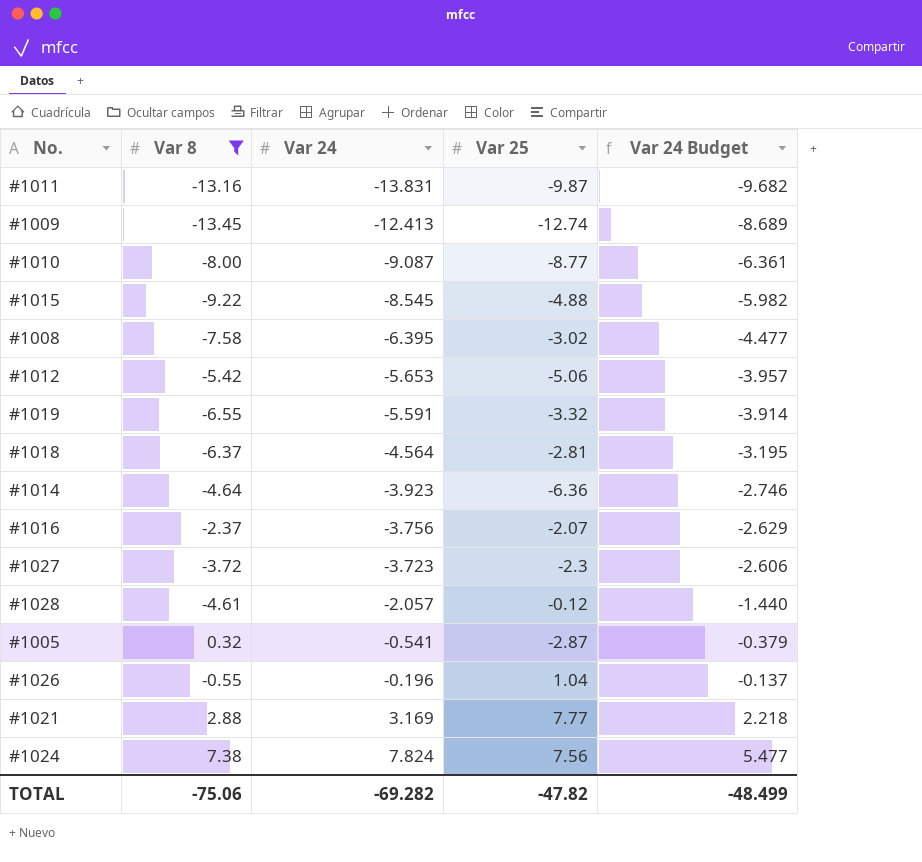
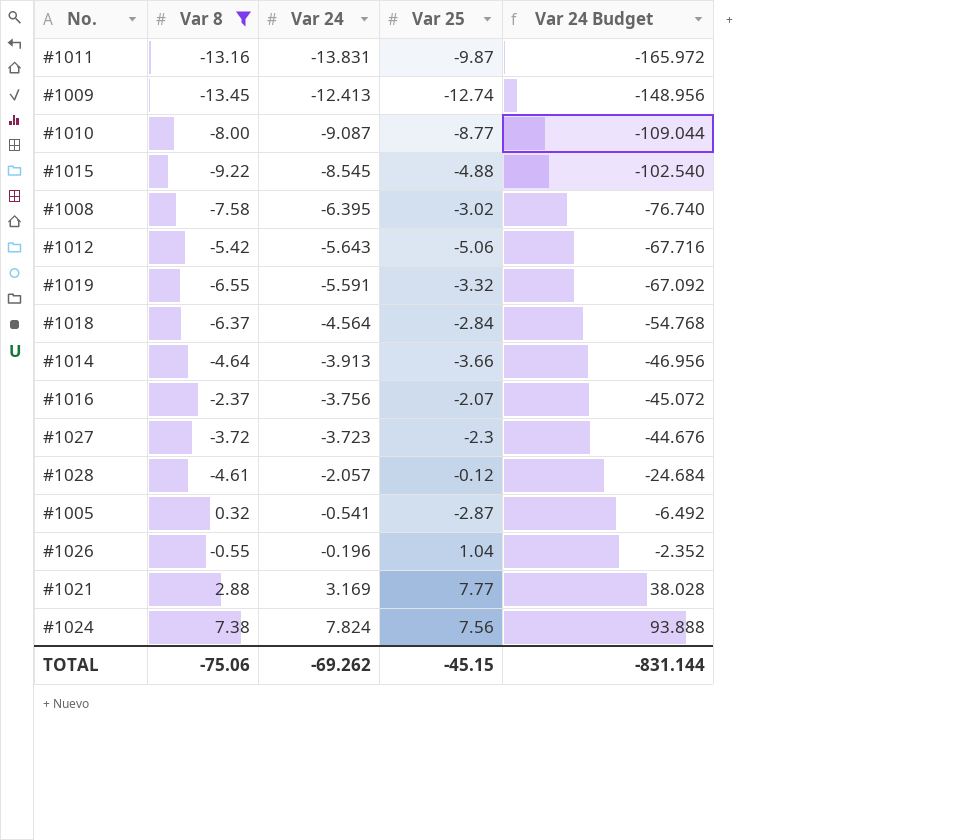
column Var 24 Budget | formula: [Var 24] * 0.7 -> [Var 24] * 12
#1012 | Var 24: -5.653 -> -5.643
#1018 | Var 25: -2.81 -> -2.84
#1014 | Var 24: -3.923 -> -3.913
#1014 | Var 25: -6.36 -> -3.66
TOTAL | Var 24: -69.282 -> -69.262
TOTAL | Var 25: -47.82 -> -45.15
TOTAL | Var 24 Budget: -48.499 -> -831.144

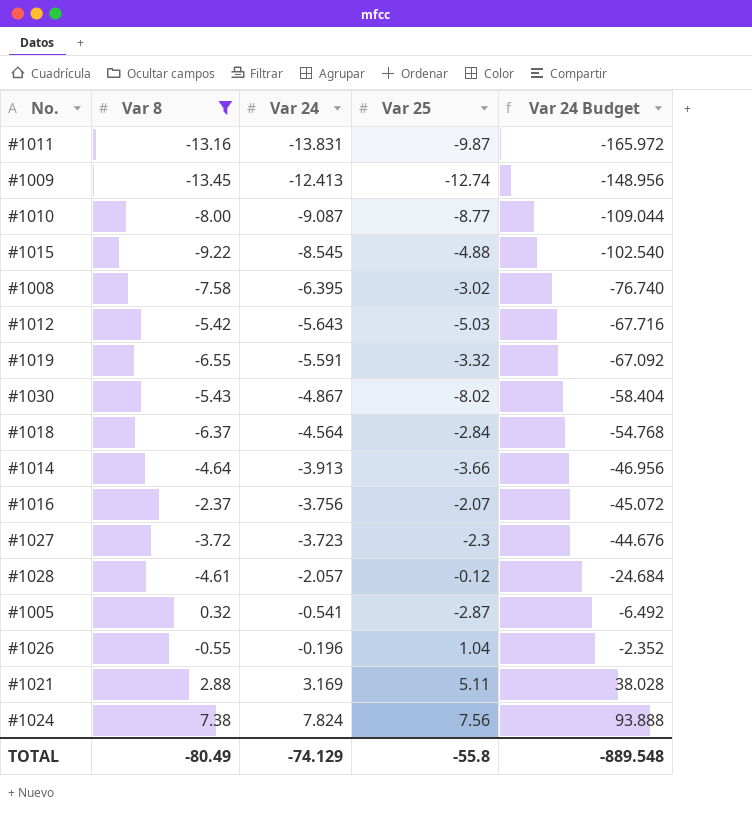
#1012 | Var 25: -5.06 -> -5.03
row #1030: none -> -5.43 | -4.867 | -8.02 | -58.404
#1021 | Var 25: 7.77 -> 5.11
TOTAL | Var 8: -75.06 -> -80.49
TOTAL | Var 24: -69.262 -> -74.129
TOTAL | Var 25: -45.15 -> -55.8
TOTAL | Var 24 Budget: -831.144 -> -889.548

